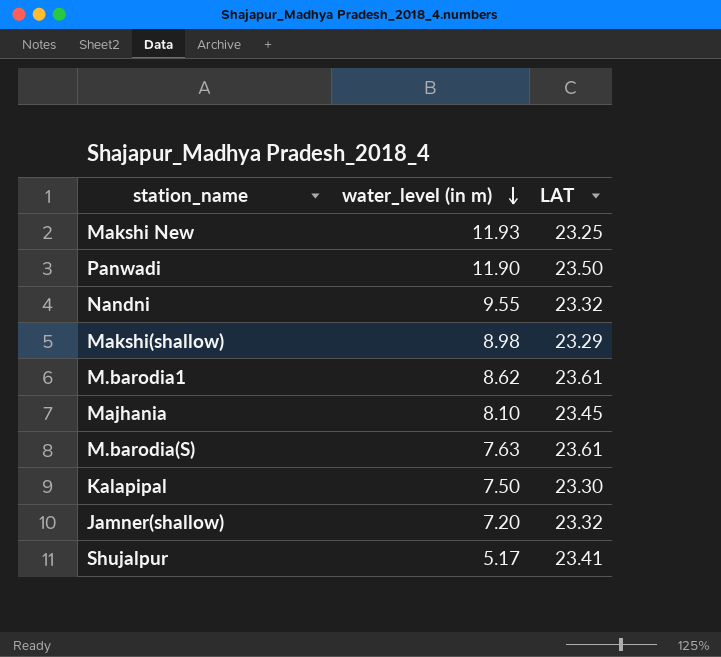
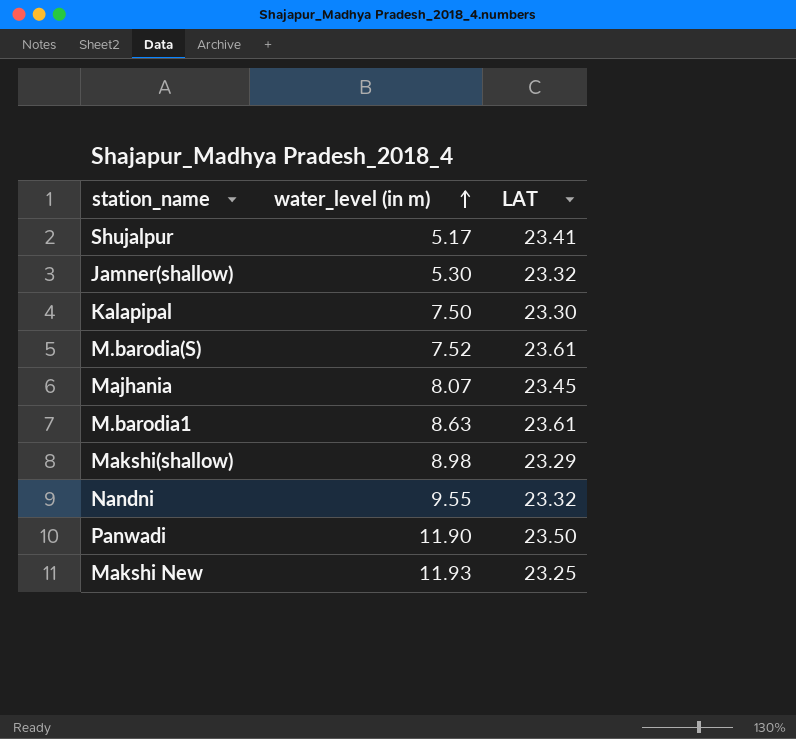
row order: water_level (in m) descending -> water_level (in m) ascending
Jamner(shallow) | water_level (in m): 7.20 -> 5.30
M.barodia(S) | water_level (in m): 7.63 -> 7.52
Majhania | water_level (in m): 8.10 -> 8.07
M.barodia1 | water_level (in m): 8.62 -> 8.63

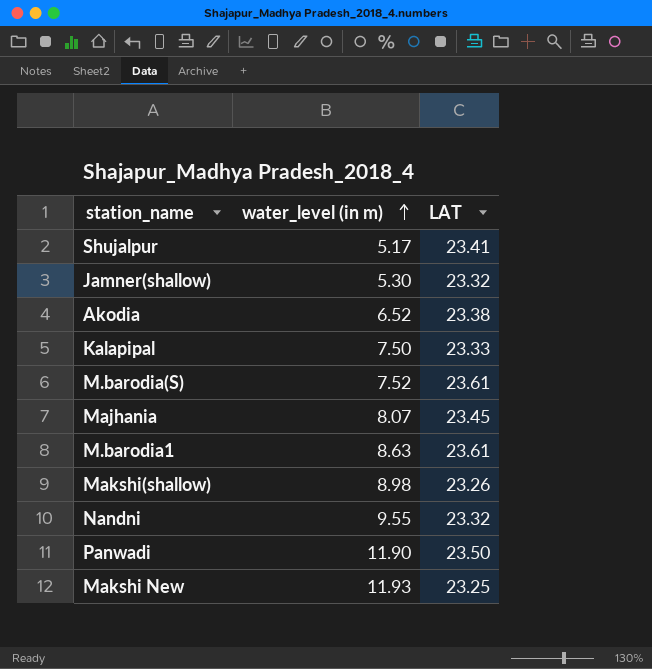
row Akodia: none -> 6.52 | 23.38
Kalapipal | LAT: 23.30 -> 23.33
Makshi(shallow) | LAT: 23.29 -> 23.26

